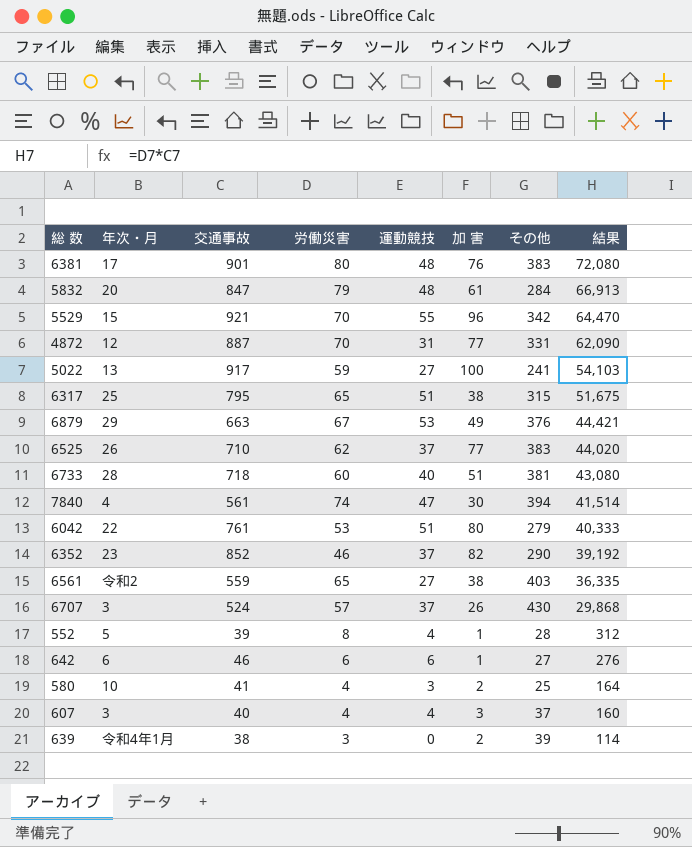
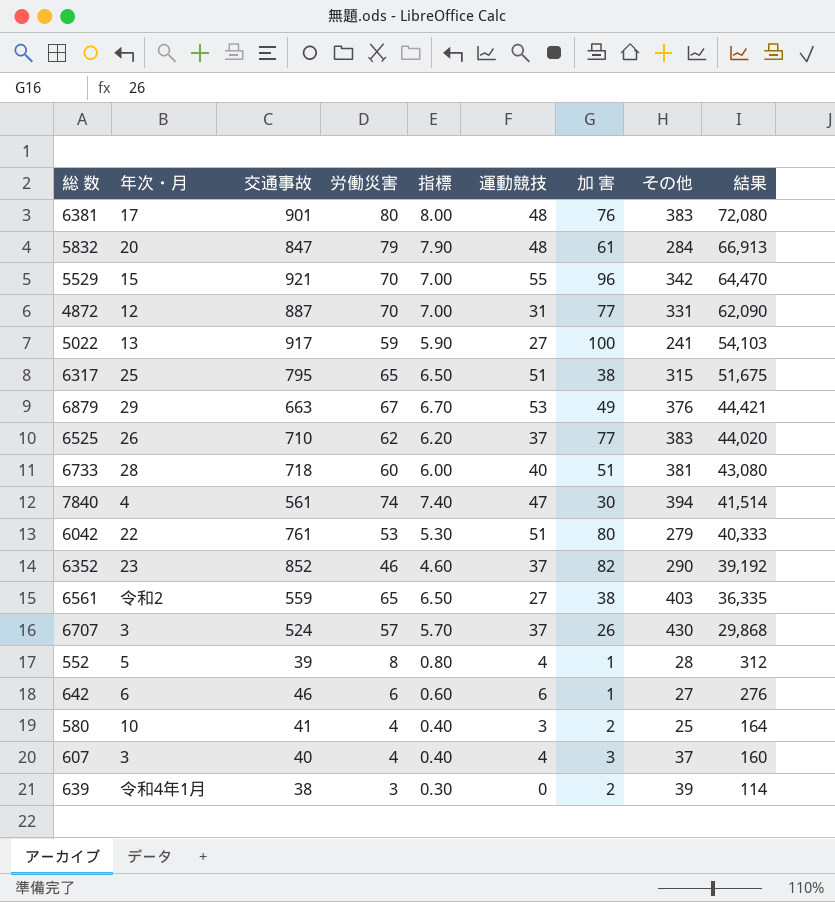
column 指標 | formula: none -> [労働災害] * 0.1

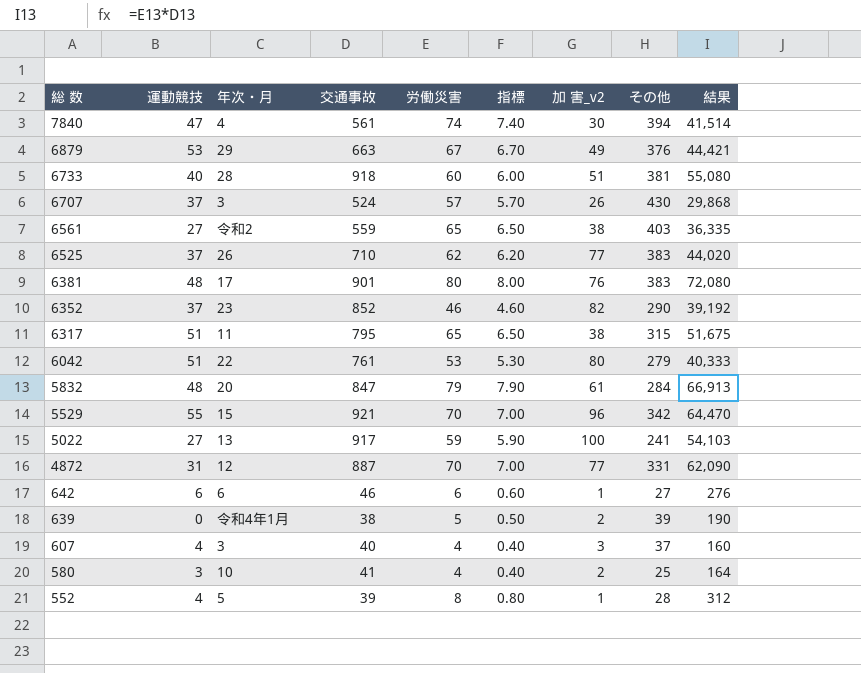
row order: 結果 descending -> 総 数 descending
column 運動競技 | position: 6 -> 2
column name: 加 害 -> 加 害_v2
6733 | 交通事故: 718 -> 918
6733 | 結果: 43,080 -> 55,080
6317 | 年次・月: 25 -> 11
639 | 労働災害: 3 -> 5
639 | 指標: 0.30 -> 0.50
639 | 結果: 114 -> 190

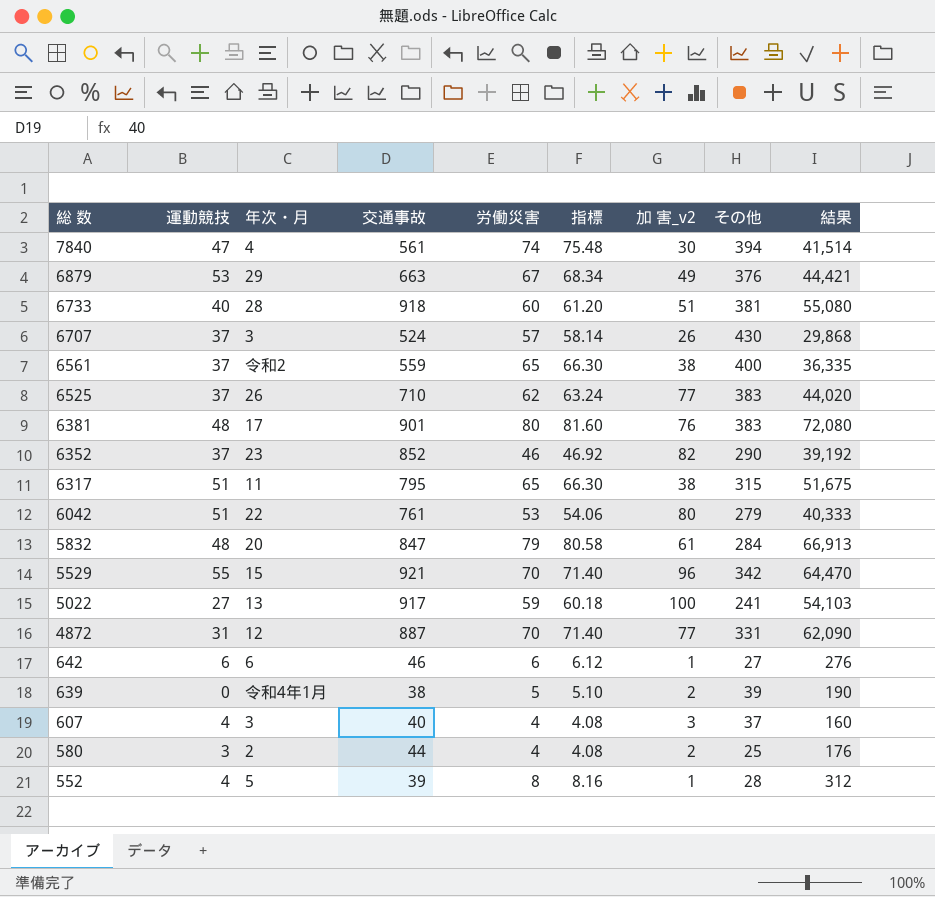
column 指標 | formula: [労働災害] * 0.1 -> [労働災害] * 1.02
6561 | 運動競技: 27 -> 37
6561 | その他: 403 -> 400
580 | 年次・月: 10 -> 2
580 | 交通事故: 41 -> 44
580 | 結果: 164 -> 176

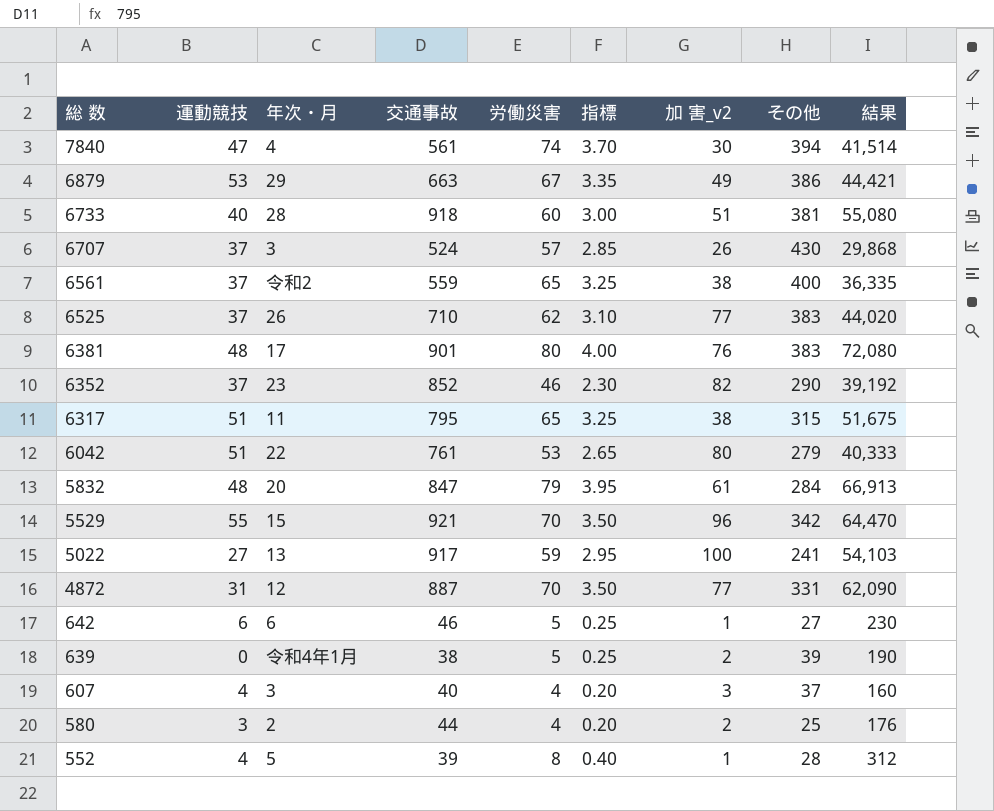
column 指標 | formula: [労働災害] * 1.02 -> [労働災害] * 0.05
6879 | その他: 376 -> 386
642 | 労働災害: 6 -> 5
642 | 結果: 276 -> 230

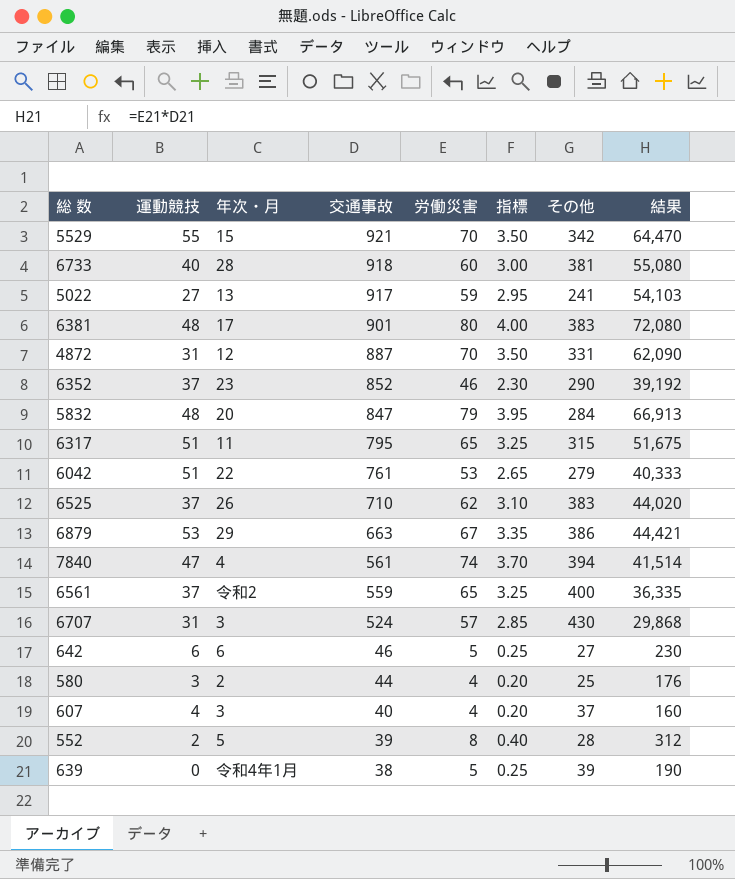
row order: 総 数 descending -> 交通事故 descending
column 加 害_v2 | position: 7 -> none
6707 | 運動競技: 37 -> 31
552 | 運動競技: 4 -> 2

